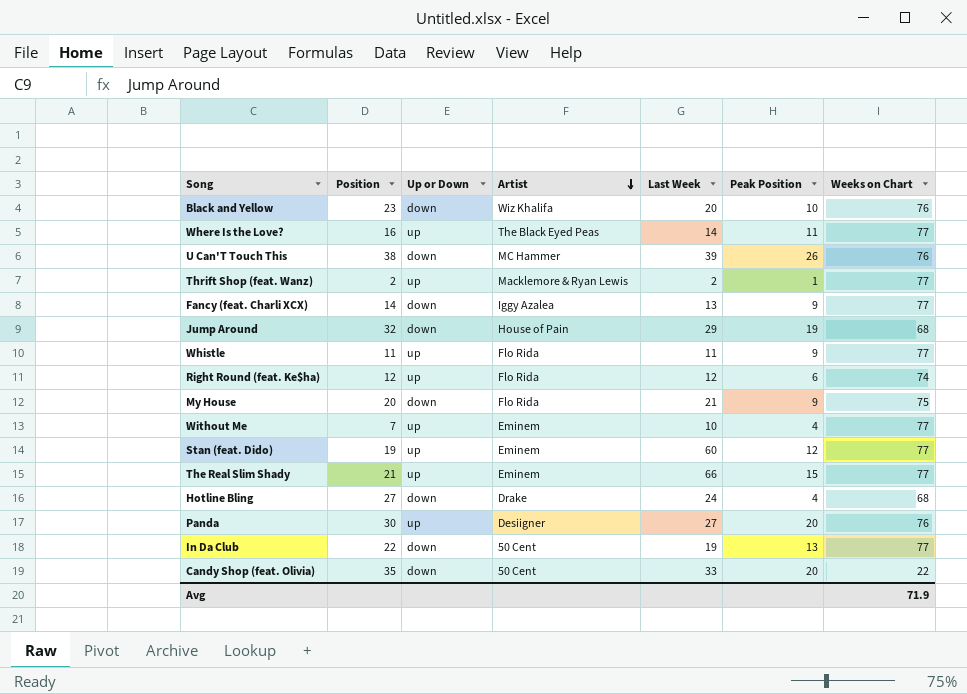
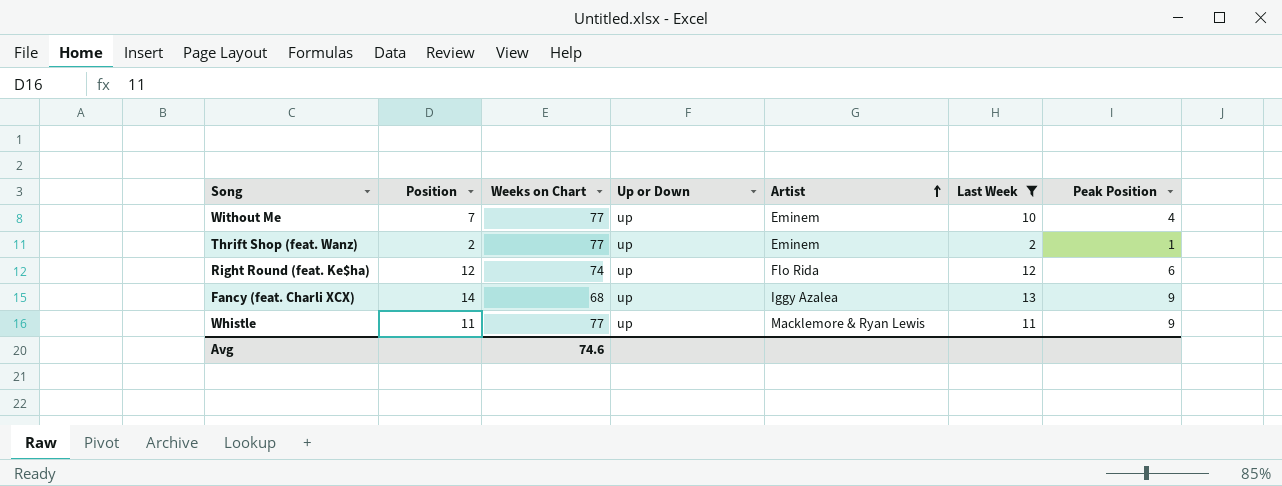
filter: none -> Last Week <= 13
row order: Artist descending -> Artist ascending
column Weeks on Chart | position: 7 -> 3
Thrift Shop (feat. Wanz) | Artist: Macklemore & Ryan Lewis -> Eminem
Fancy (feat. Charli XCX) | Weeks on Chart: 77 -> 68
Fancy (feat. Charli XCX) | Up or Down: down -> up
Whistle | Artist: Flo Rida -> Macklemore & Ryan Lewis
Avg | Weeks on Chart: 71.9 -> 74.6

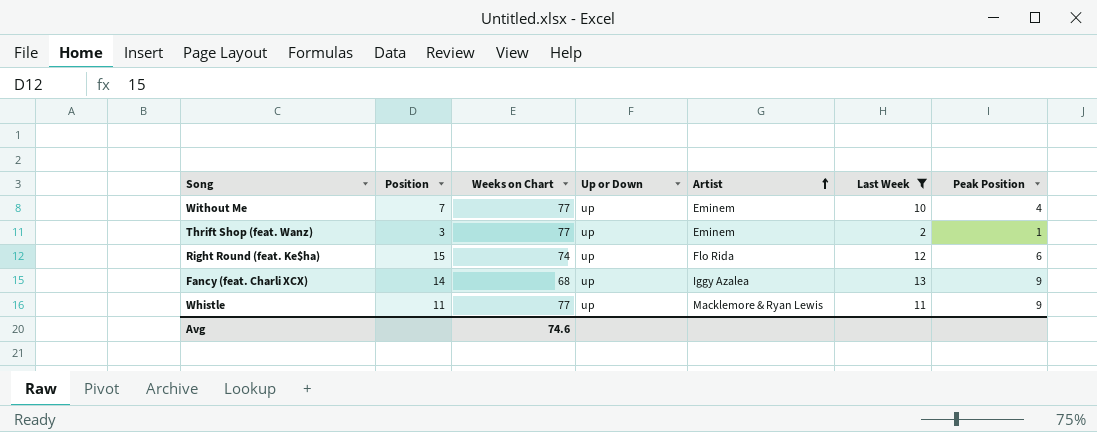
Thrift Shop (feat. Wanz) | Position: 2 -> 3
Right Round (feat. Ke$ha) | Position: 12 -> 15

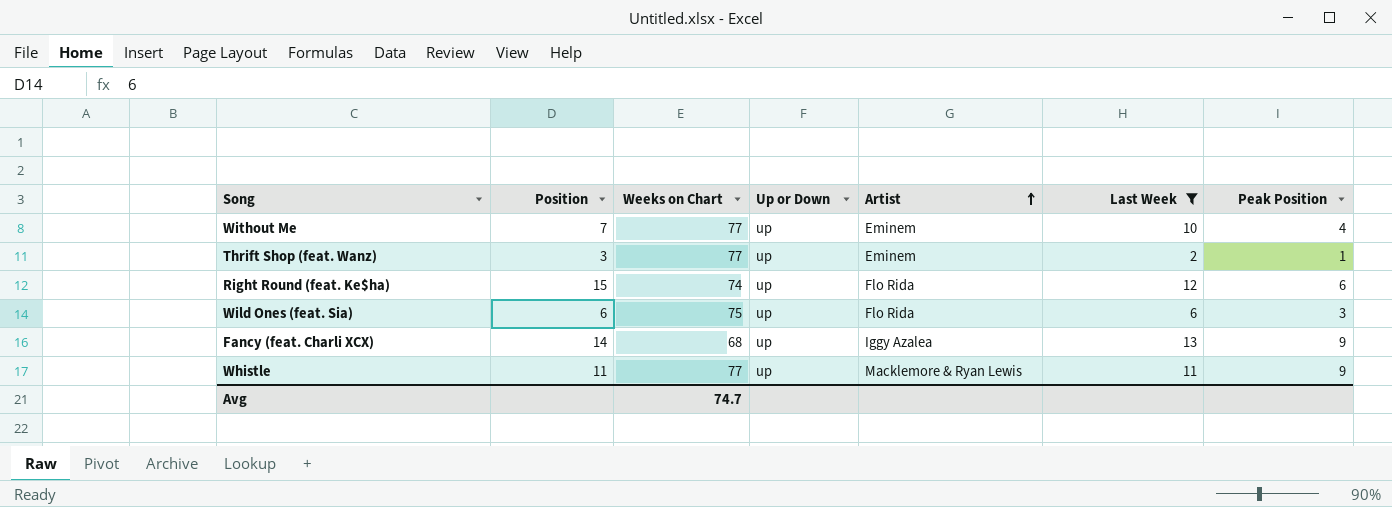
row Wild Ones (feat. Sia): none -> 6 | 75 | up | Flo Rida | 6 | 3
Avg | Weeks on Chart: 74.6 -> 74.7

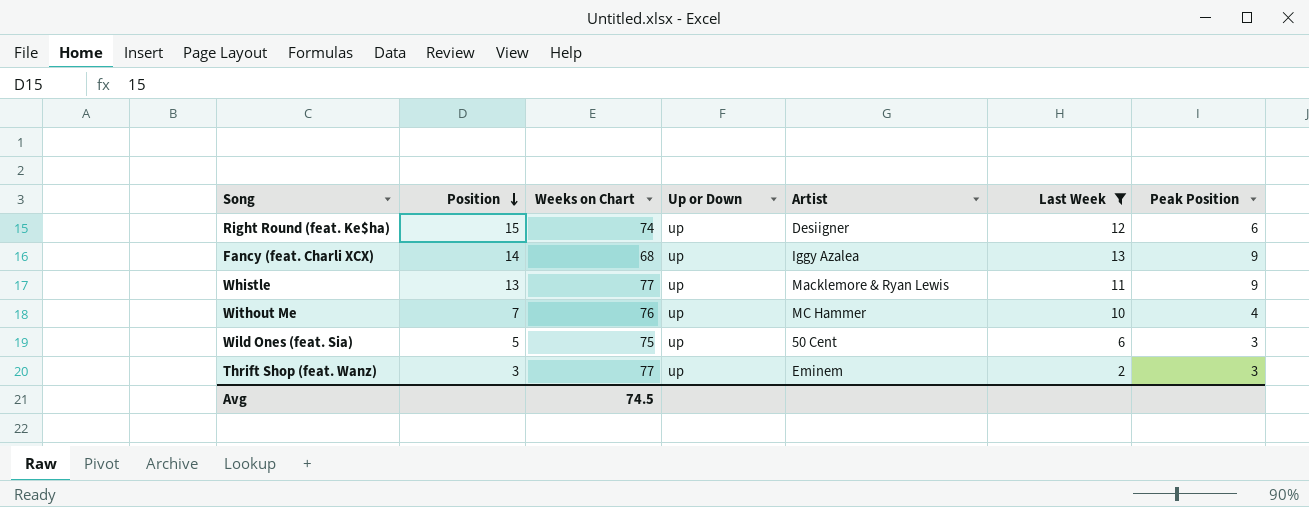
row order: Artist ascending -> Position descending
Right Round (feat. Ke$ha) | Artist: Flo Rida -> Desiigner
Whistle | Position: 11 -> 13
Without Me | Weeks on Chart: 77 -> 76
Without Me | Artist: Eminem -> MC Hammer
Wild Ones (feat. Sia) | Position: 6 -> 5
Wild Ones (feat. Sia) | Artist: Flo Rida -> 50 Cent
Thrift Shop (feat. Wanz) | Peak Position: 1 -> 3
Avg | Weeks on Chart: 74.7 -> 74.5

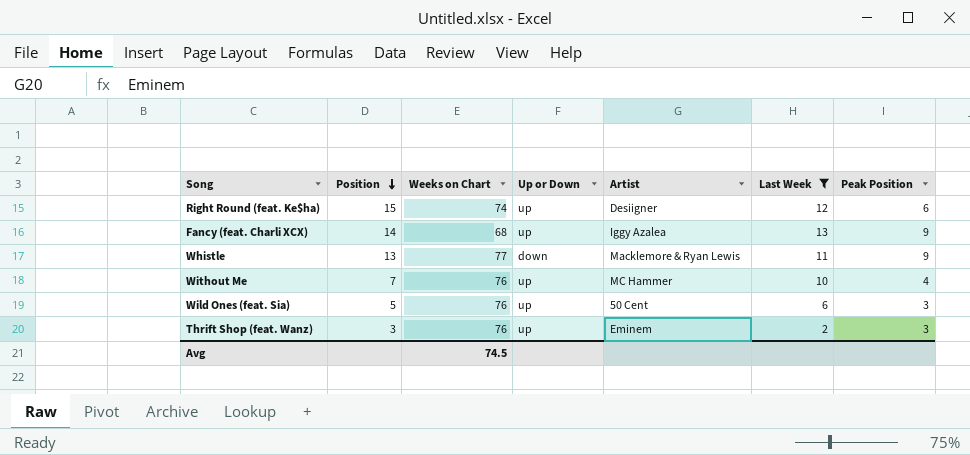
Whistle | Up or Down: up -> down
Wild Ones (feat. Sia) | Weeks on Chart: 75 -> 76
Thrift Shop (feat. Wanz) | Weeks on Chart: 77 -> 76

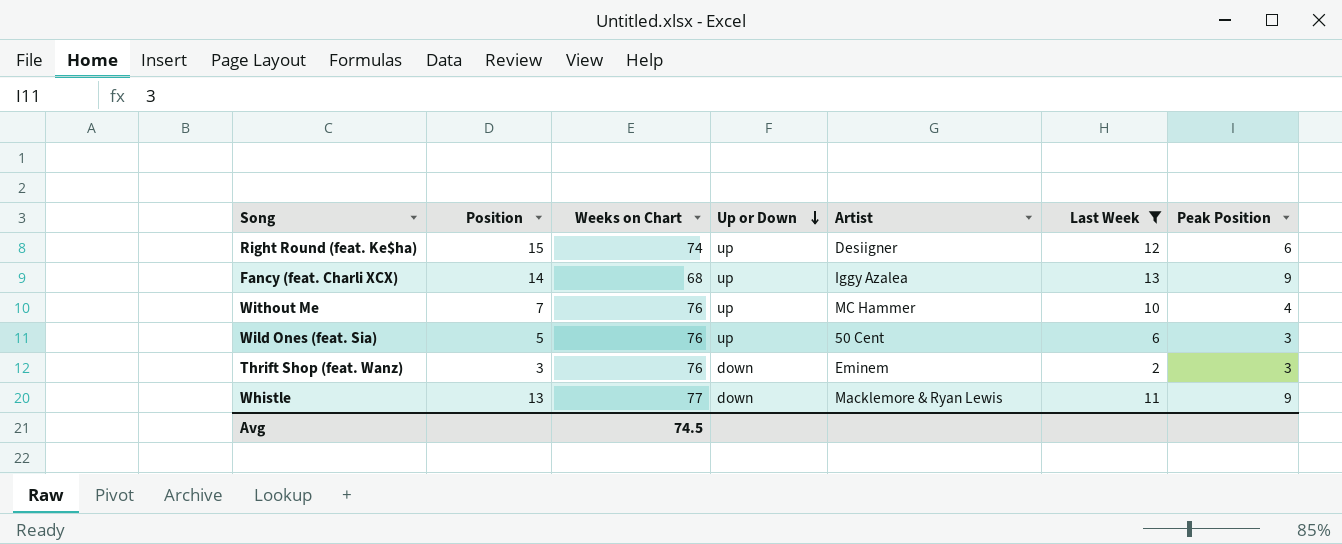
row order: Position descending -> Up or Down descending
Thrift Shop (feat. Wanz) | Up or Down: up -> down

